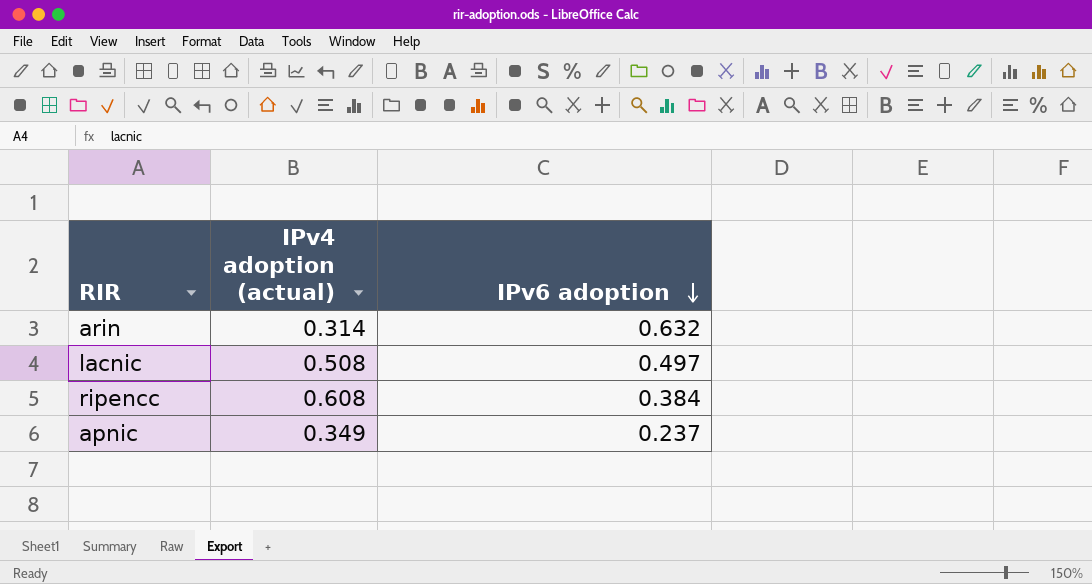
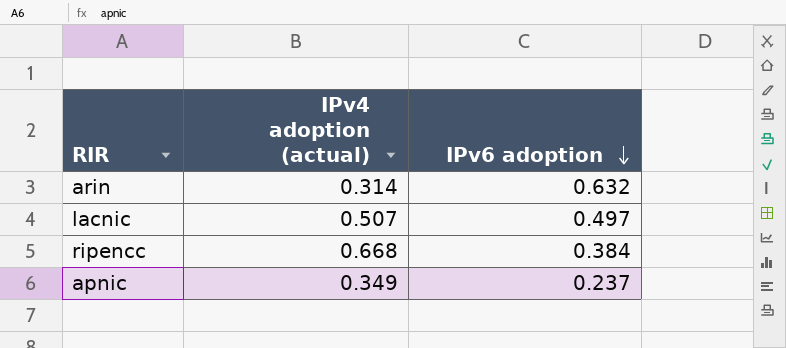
lacnic | IPv4 adoption (actual): 0.508 -> 0.507
ripencc | IPv4 adoption (actual): 0.608 -> 0.668

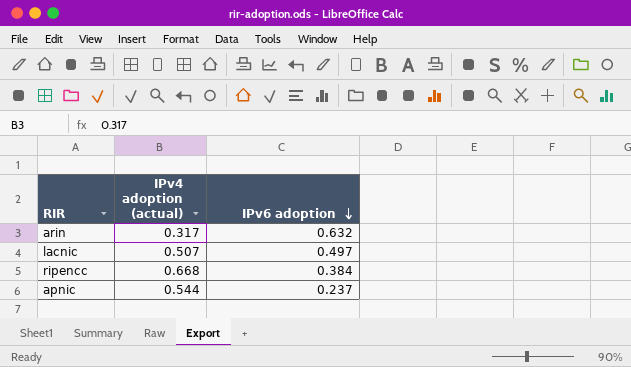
arin | IPv4 adoption (actual): 0.314 -> 0.317
apnic | IPv4 adoption (actual): 0.349 -> 0.544

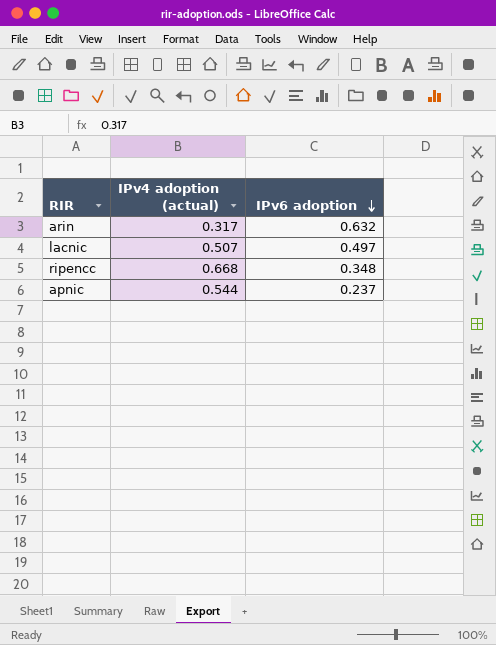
ripencc | IPv6 adoption: 0.384 -> 0.348

